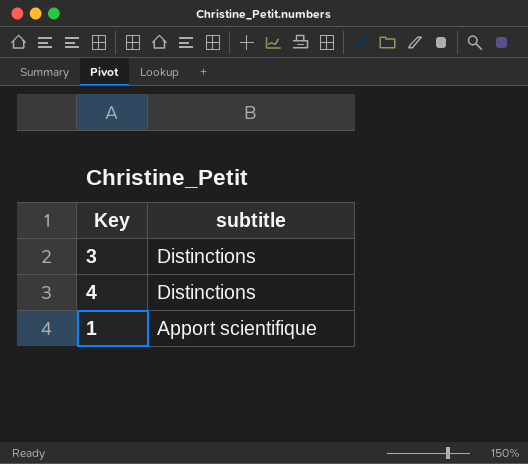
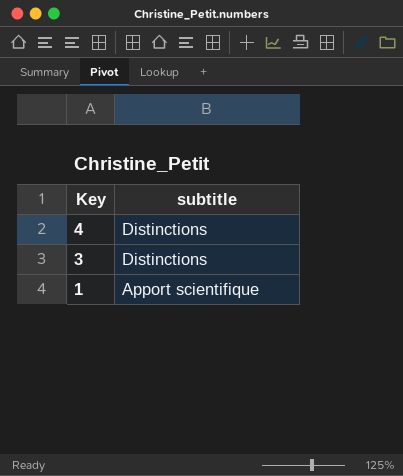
row order: subtitle descending -> Key descending

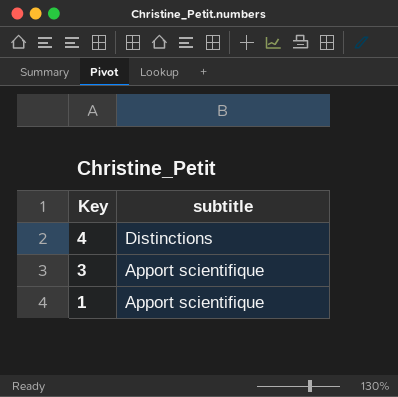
3 | subtitle: Distinctions -> Apport scientifique

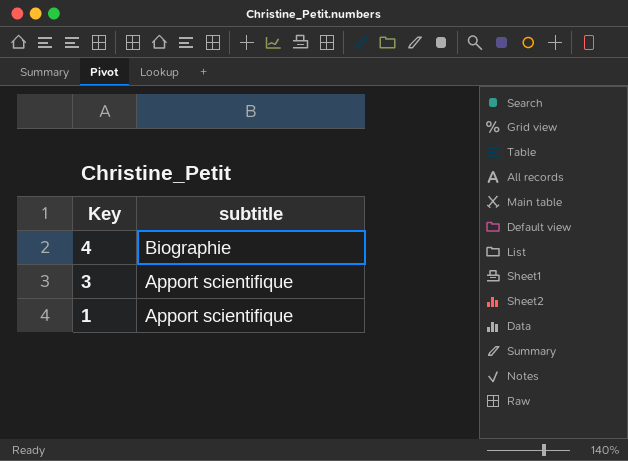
4 | subtitle: Distinctions -> Biographie

